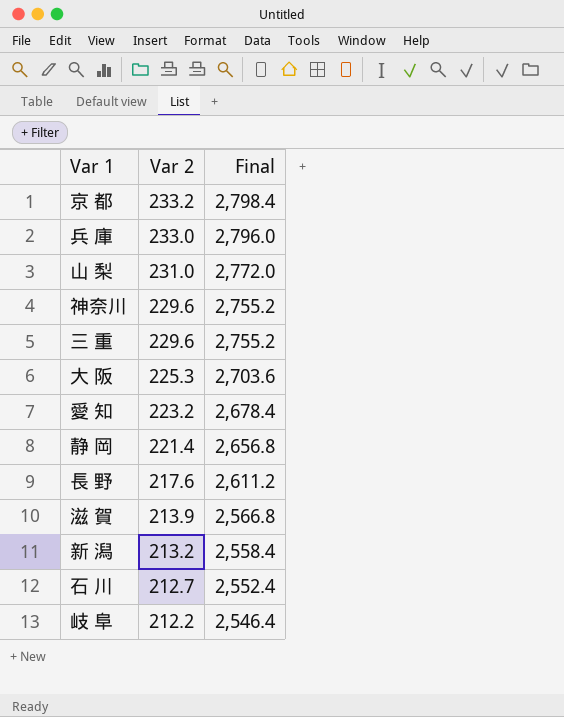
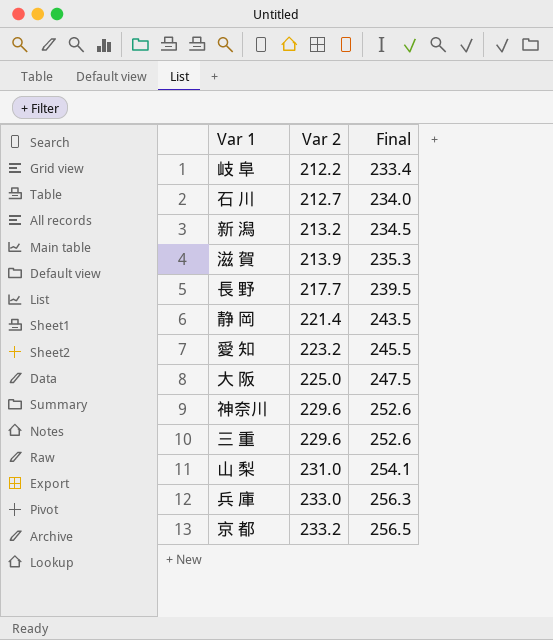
row order: Var 2 descending -> Var 2 ascending
column Final | formula: [Var 2] * 12 -> [Var 2] * 1.1
長 野 | Var 2: 217.6 -> 217.7
大 阪 | Var 2: 225.3 -> 225.0

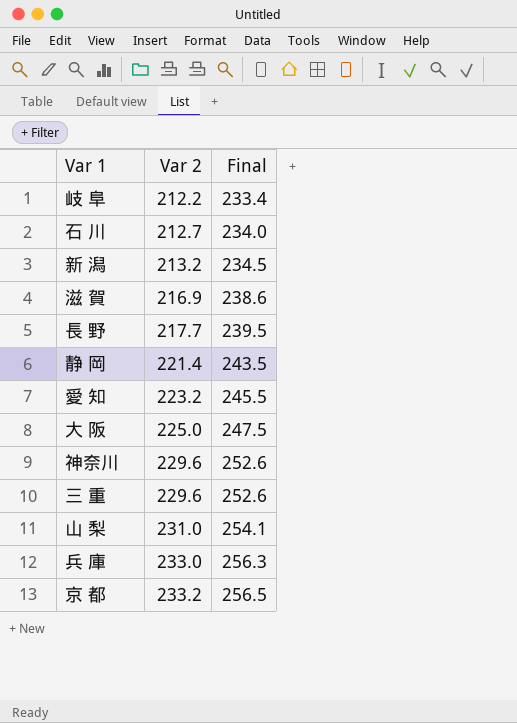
滋 賀 | Var 2: 213.9 -> 216.9
滋 賀 | Final: 235.3 -> 238.6

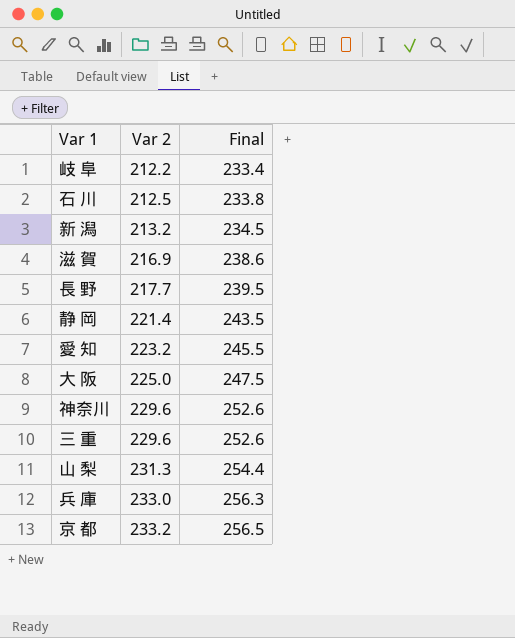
石 川 | Var 2: 212.7 -> 212.5
石 川 | Final: 234.0 -> 233.8
山 梨 | Var 2: 231.0 -> 231.3
山 梨 | Final: 254.1 -> 254.4

